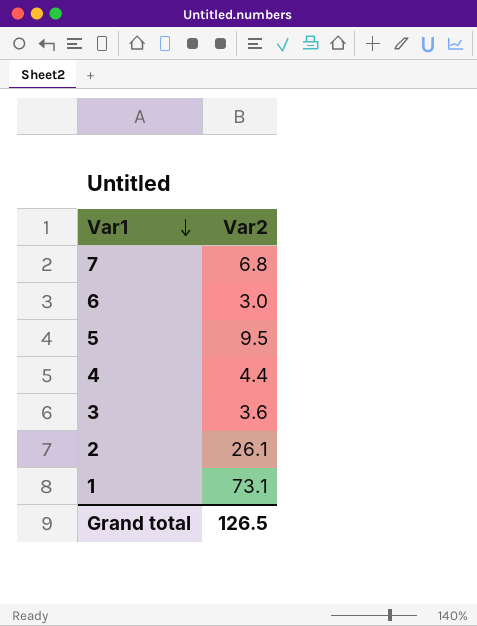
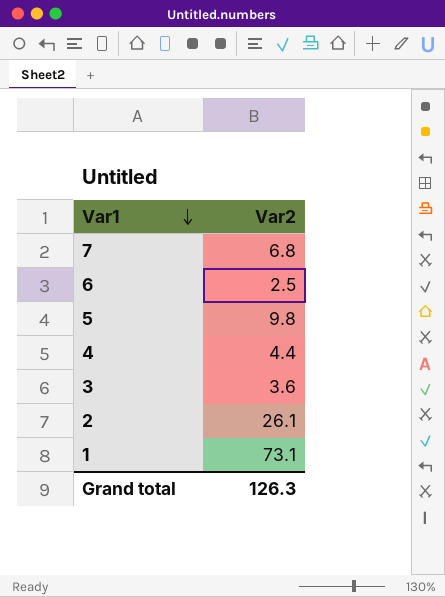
6 | Var2: 3.0 -> 2.5
5 | Var2: 9.5 -> 9.8
Grand total | Var2: 126.5 -> 126.3

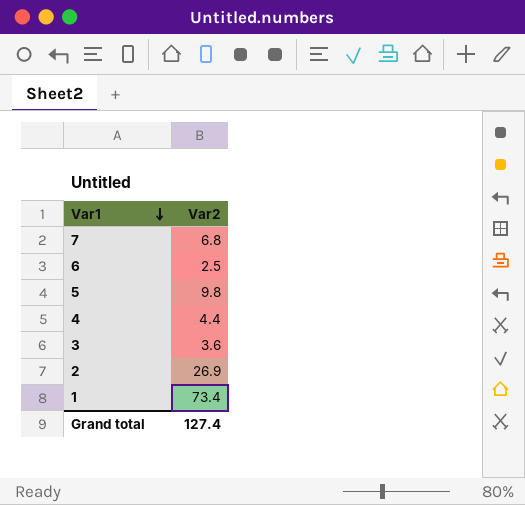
2 | Var2: 26.1 -> 26.9
1 | Var2: 73.1 -> 73.4
Grand total | Var2: 126.3 -> 127.4

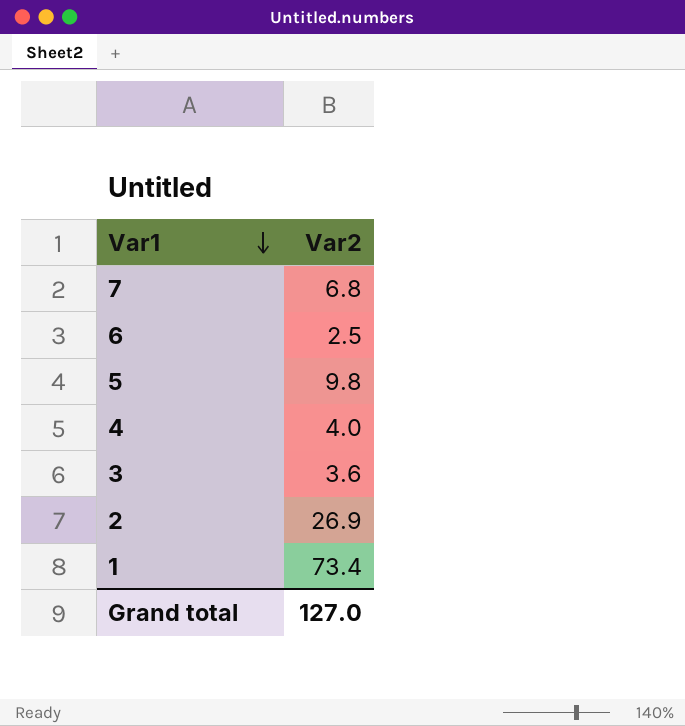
4 | Var2: 4.4 -> 4.0
Grand total | Var2: 127.4 -> 127.0

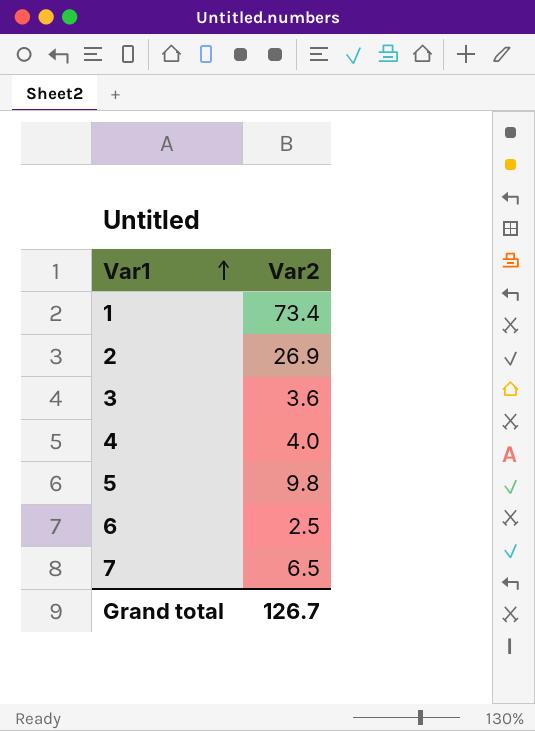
row order: Var1 descending -> Var1 ascending
7 | Var2: 6.8 -> 6.5
Grand total | Var2: 127.0 -> 126.7

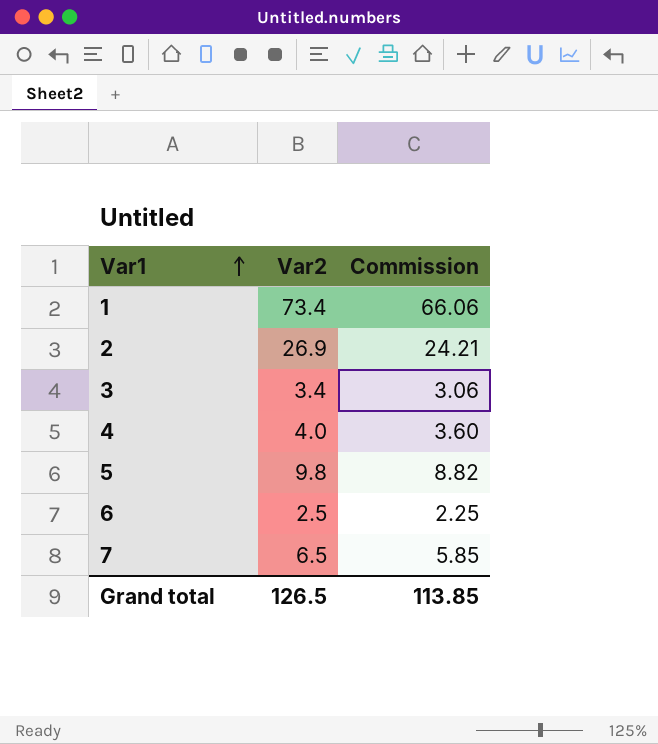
column Commission | formula: none -> [Var2] * 0.9
3 | Var2: 3.6 -> 3.4
Grand total | Var2: 126.7 -> 126.5

